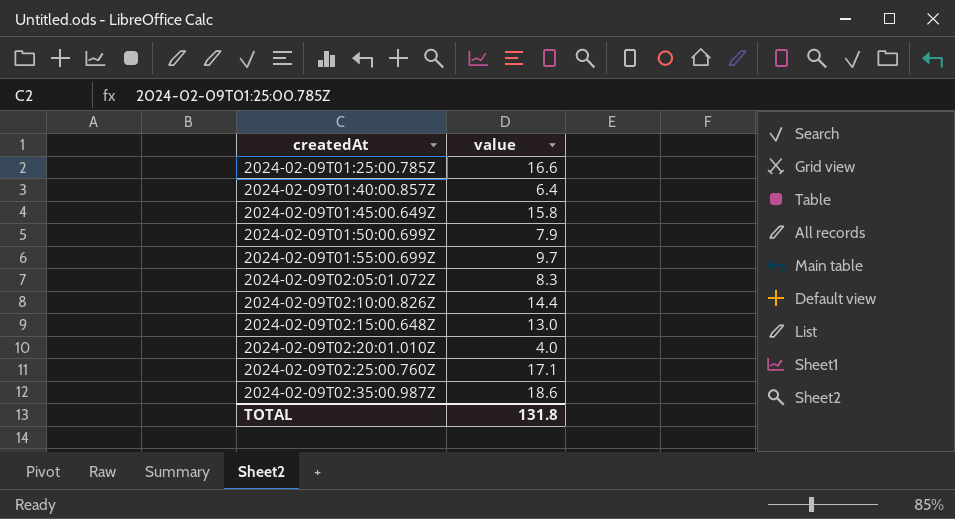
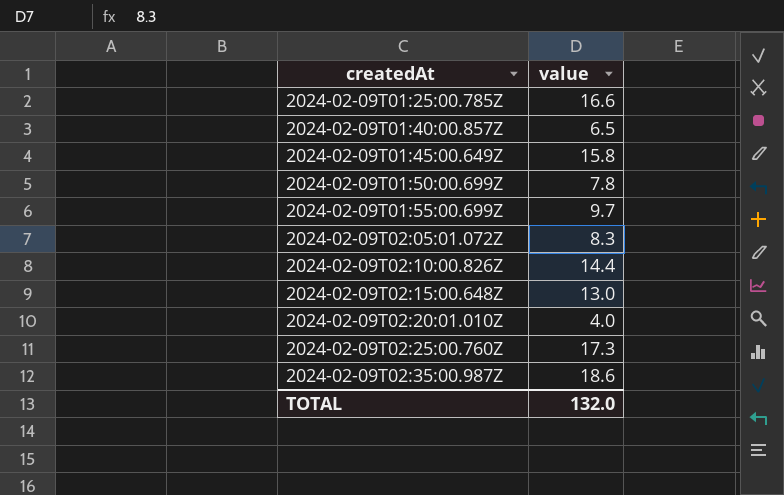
2024-02-09T01:40:00.857Z | value: 6.4 -> 6.5
2024-02-09T01:50:00.699Z | value: 7.9 -> 7.8
2024-02-09T02:25:00.760Z | value: 17.1 -> 17.3
TOTAL | value: 131.8 -> 132.0

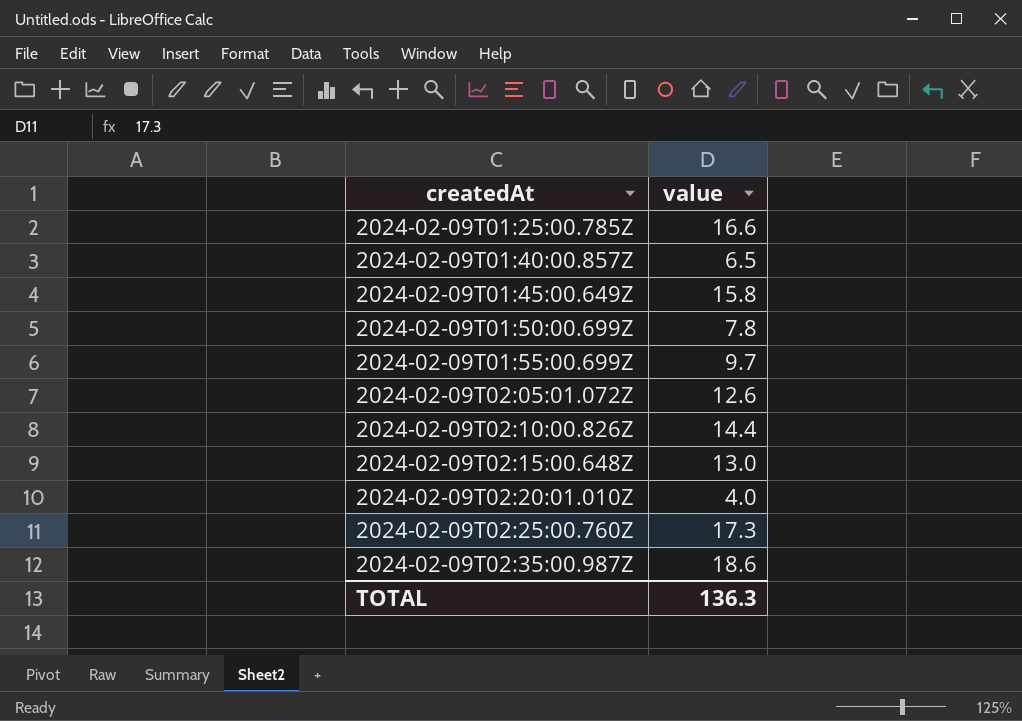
2024-02-09T02:05:01.072Z | value: 8.3 -> 12.6
TOTAL | value: 132.0 -> 136.3

